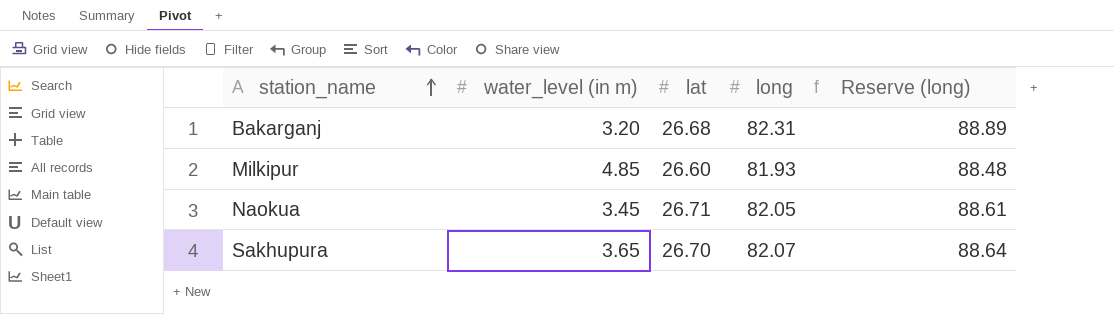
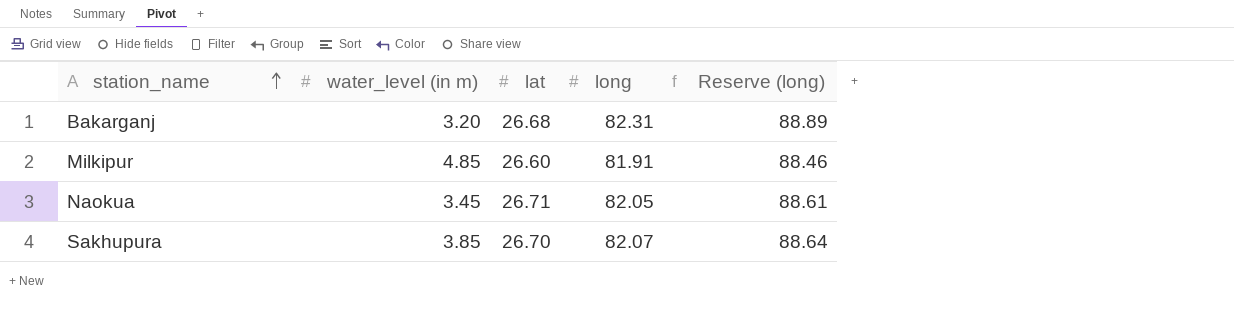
Milkipur | long: 81.93 -> 81.91
Milkipur | Reserve (long): 88.48 -> 88.46
Sakhupura | water_level (in m): 3.65 -> 3.85

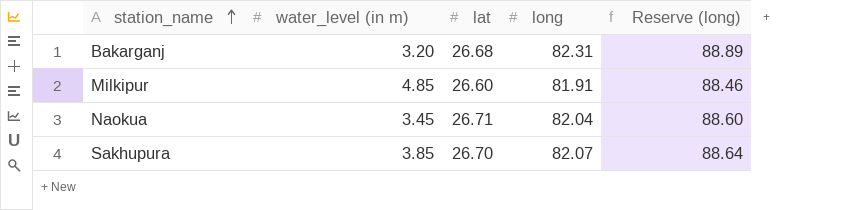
Naokua | long: 82.05 -> 82.04
Naokua | Reserve (long): 88.61 -> 88.60

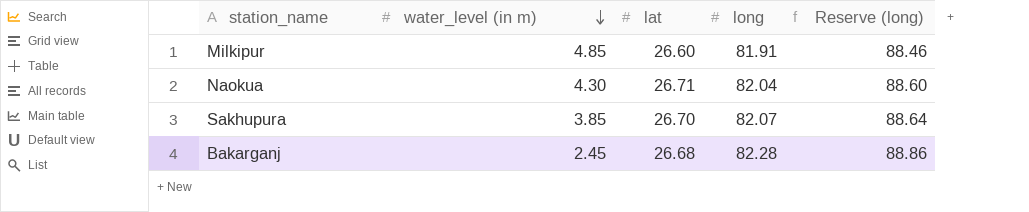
row order: station_name ascending -> water_level (in m) descending
Naokua | water_level (in m): 3.45 -> 4.30
Bakarganj | water_level (in m): 3.20 -> 2.45
Bakarganj | long: 82.31 -> 82.28
Bakarganj | Reserve (long): 88.89 -> 88.86

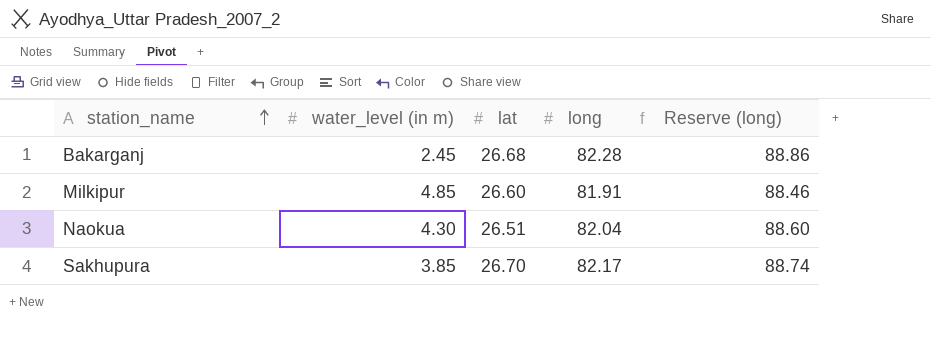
row order: water_level (in m) descending -> station_name ascending
Naokua | lat: 26.71 -> 26.51
Sakhupura | long: 82.07 -> 82.17
Sakhupura | Reserve (long): 88.64 -> 88.74

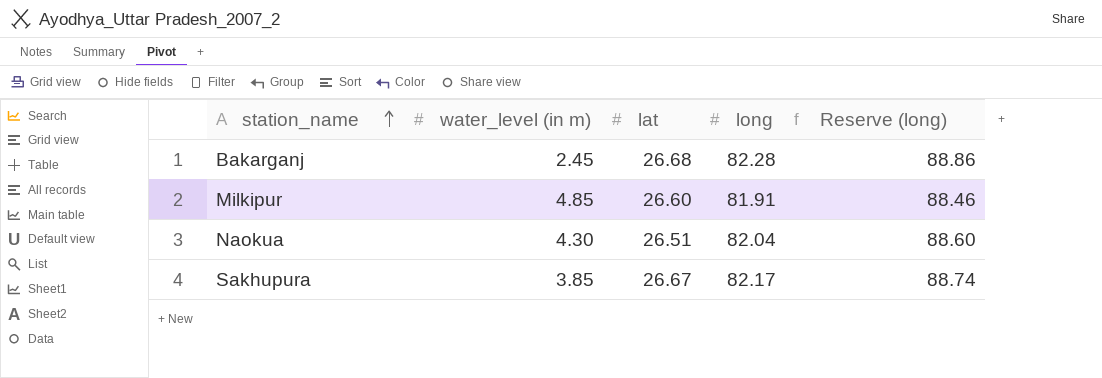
Sakhupura | lat: 26.70 -> 26.67

